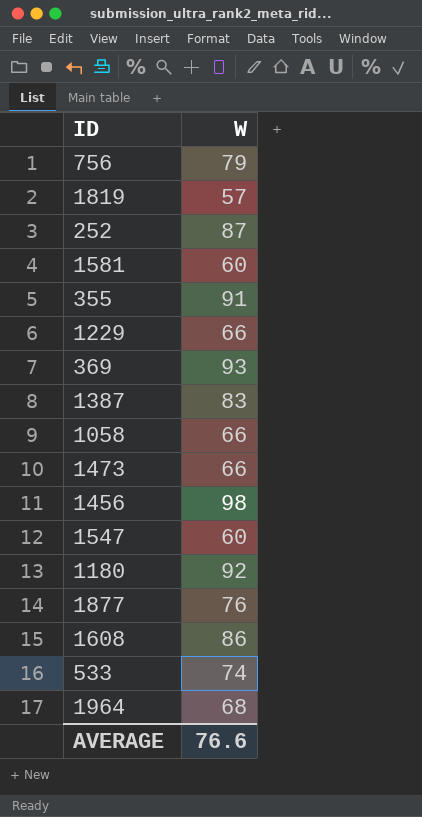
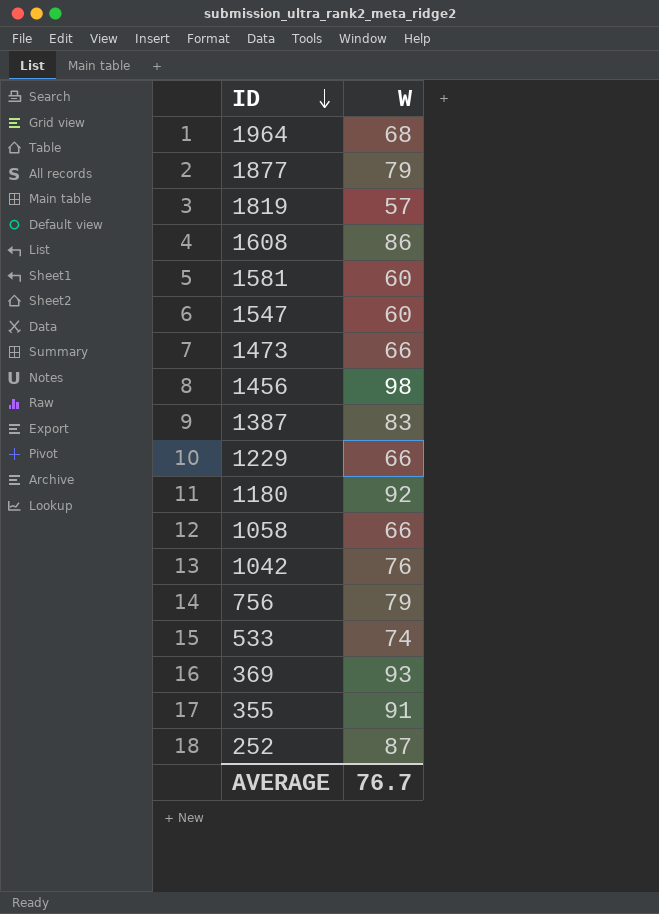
row order: none -> ID descending
1877 | W: 76 -> 79
row 1042: none -> 76
AVERAGE | W: 76.6 -> 76.7

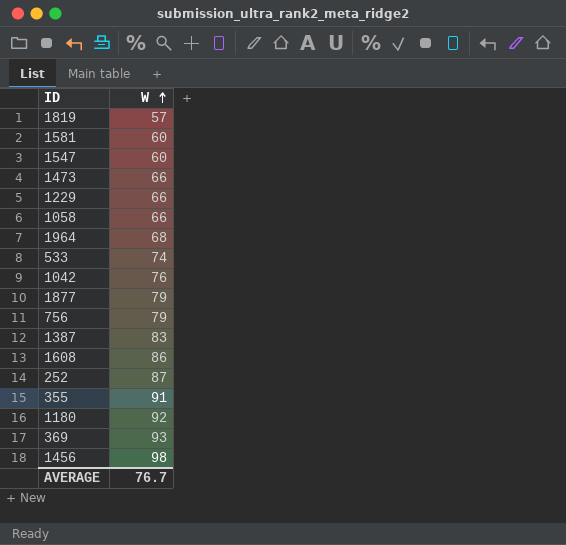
row order: ID descending -> W ascending

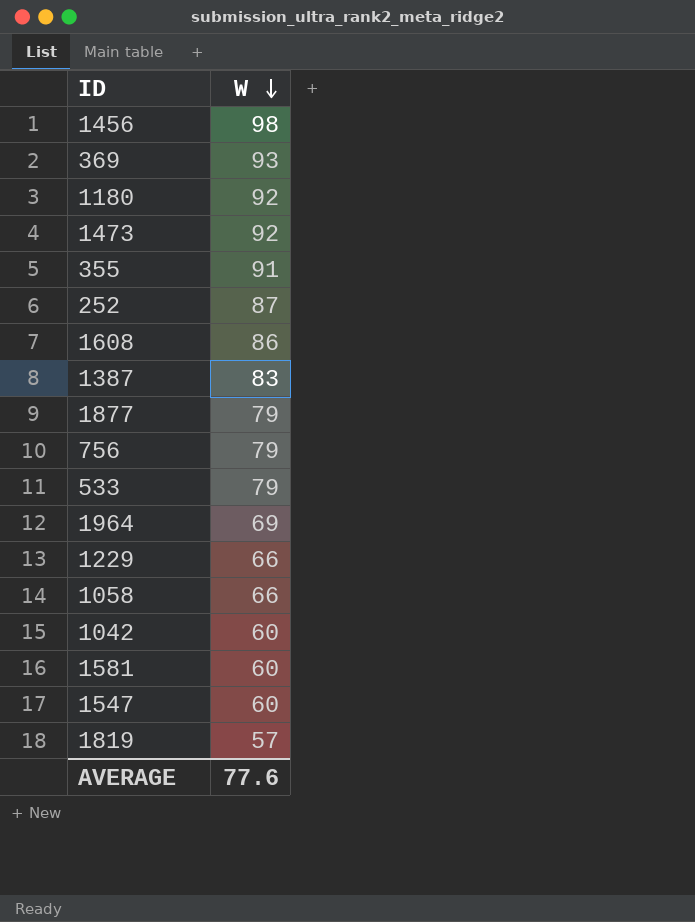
row order: W ascending -> W descending
1473 | W: 66 -> 92
533 | W: 74 -> 79
1964 | W: 68 -> 69
1042 | W: 76 -> 60
AVERAGE | W: 76.7 -> 77.6

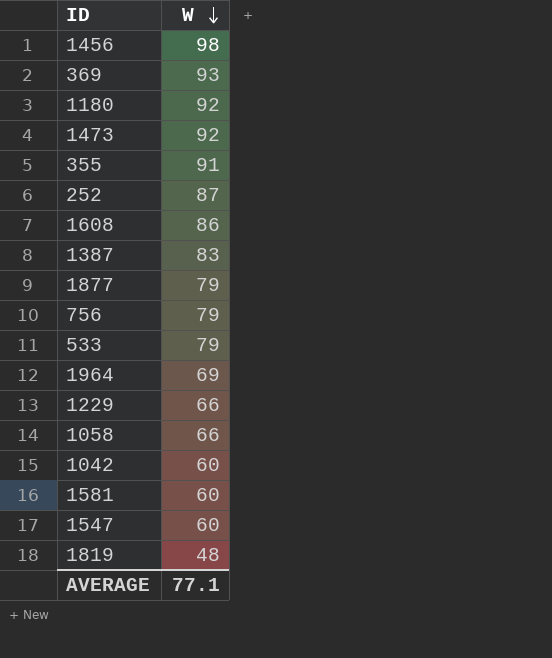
1819 | W: 57 -> 48
AVERAGE | W: 77.6 -> 77.1

